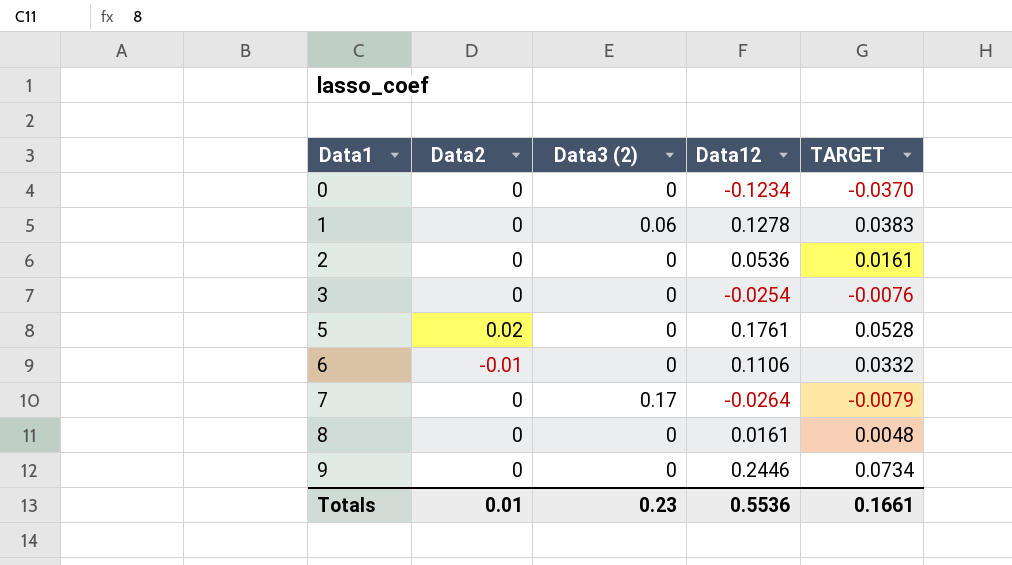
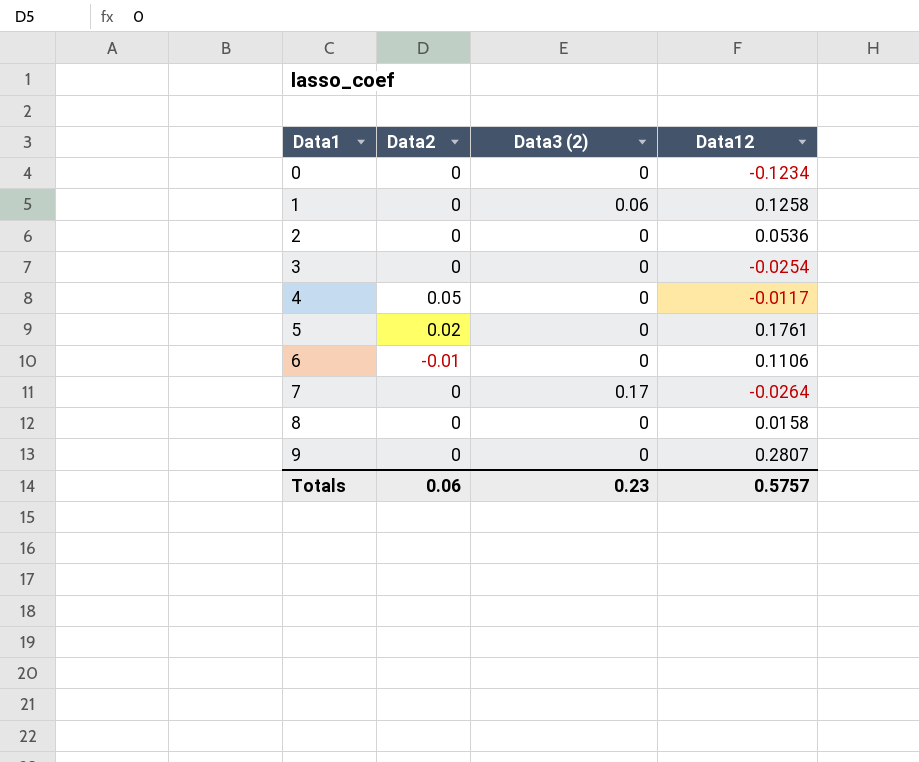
column TARGET | formula: [Data12] * 0.3 -> none
1 | Data12: 0.1278 -> 0.1258
row 4: none -> 0.05 | 0 | -0.0117
8 | Data12: 0.0161 -> 0.0158
9 | Data12: 0.2446 -> 0.2807
Totals | Data2: 0.01 -> 0.06
Totals | Data12: 0.5536 -> 0.5757

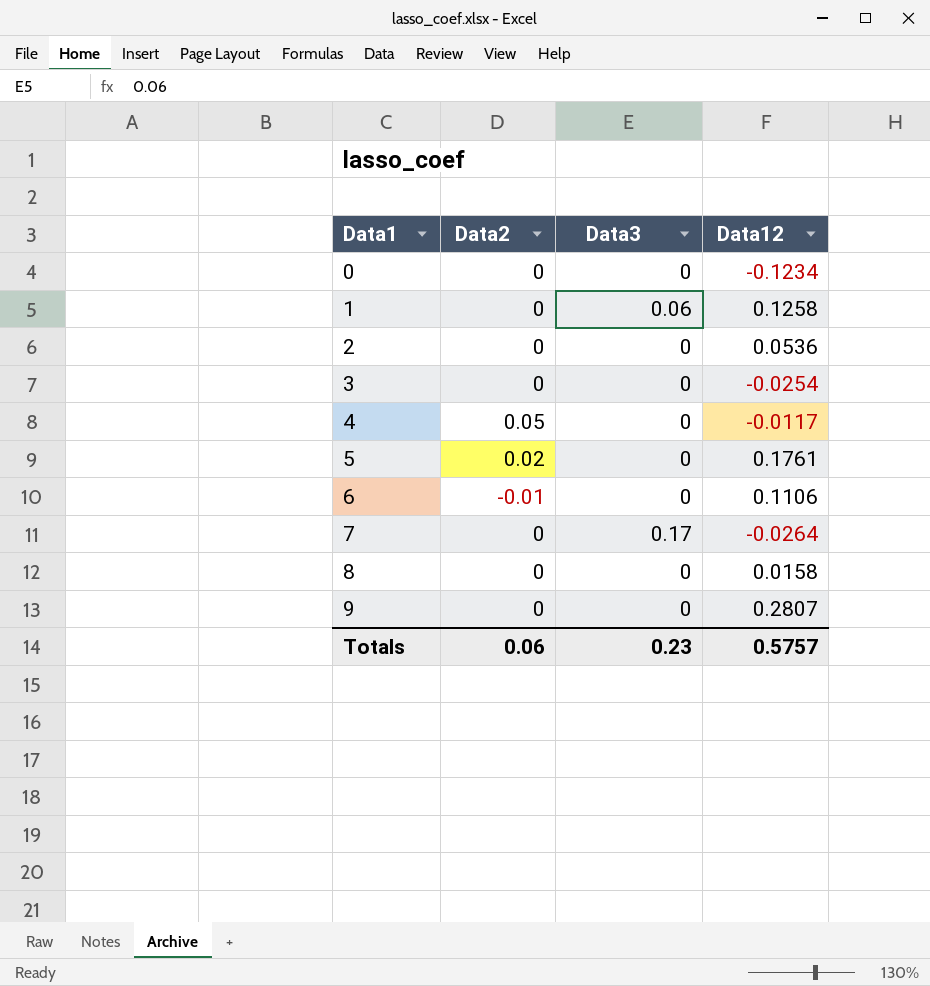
column name: Data3 (2) -> Data3

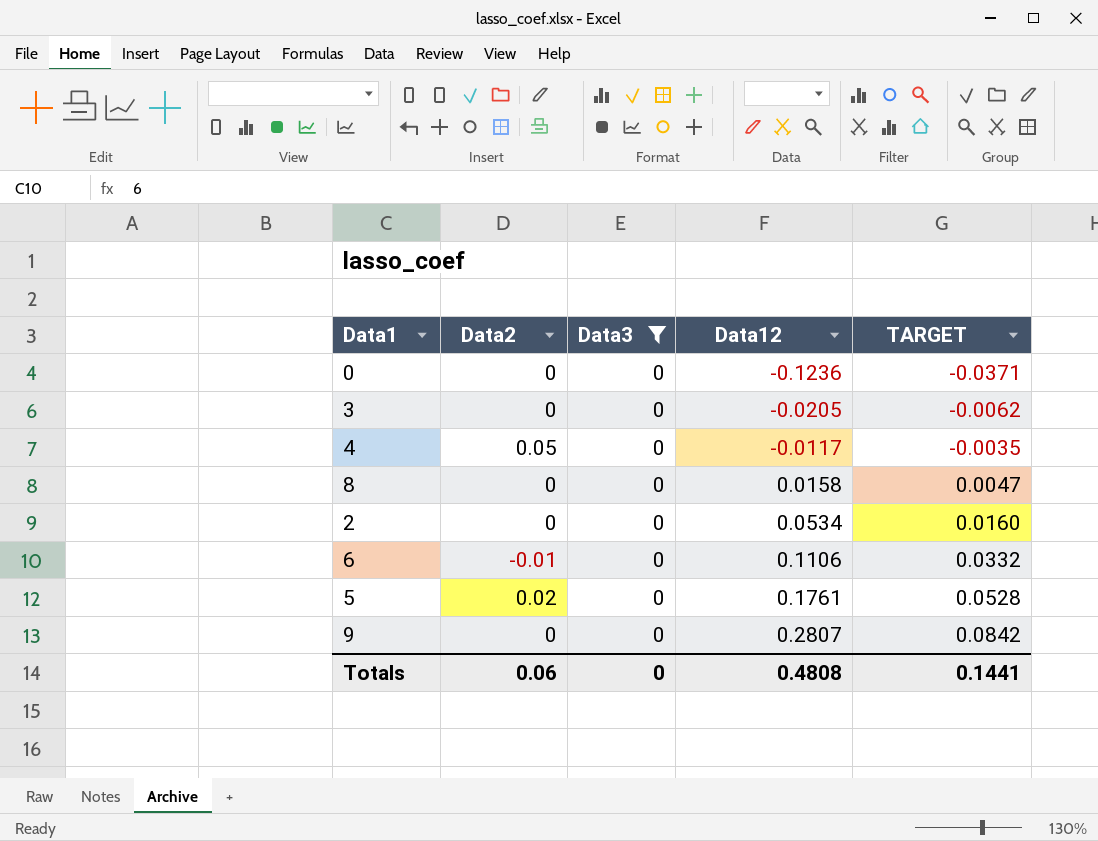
filter: none -> Data3 = 0
row order: Data1 ascending -> Data12 ascending
column TARGET | formula: none -> [Data12] * 0.3
0 | Data12: -0.1234 -> -0.1236
3 | Data12: -0.0254 -> -0.0205
2 | Data12: 0.0536 -> 0.0534
Totals | Data3: 0.23 -> 0
Totals | Data12: 0.5757 -> 0.4808

